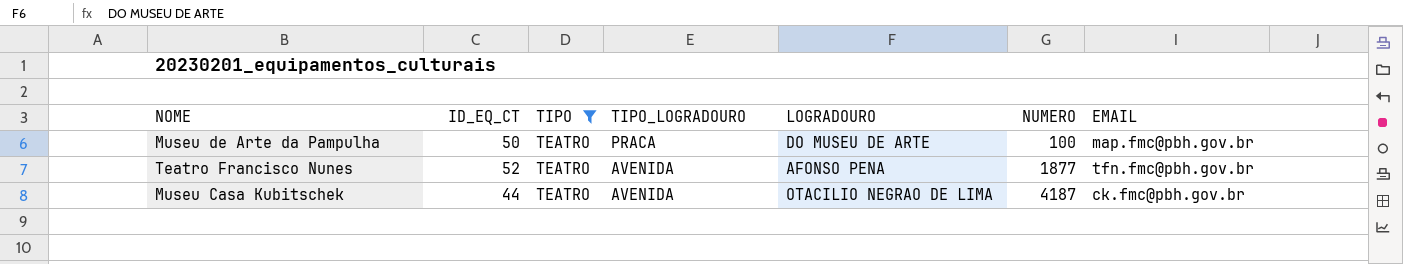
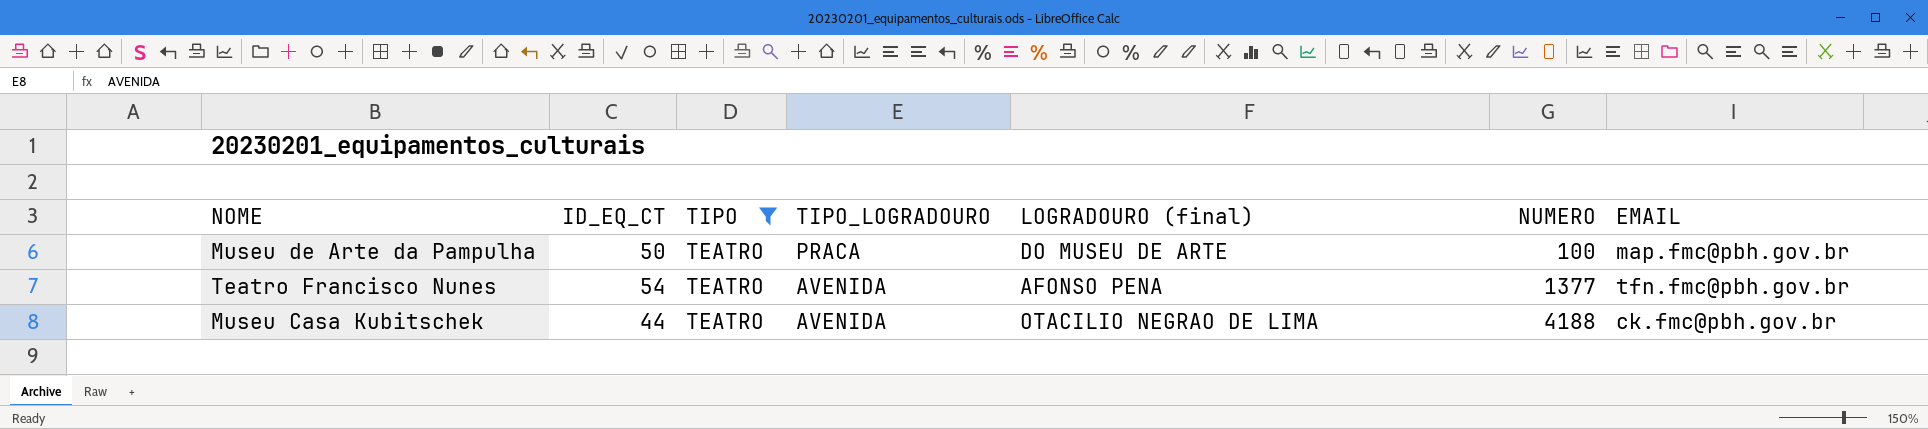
column name: LOGRADOURO -> LOGRADOURO (final)
Teatro Francisco Nunes | ID_EQ_CT: 52 -> 54
Teatro Francisco Nunes | NUMERO: 1877 -> 1377
Museu Casa Kubitschek | NUMERO: 4187 -> 4188

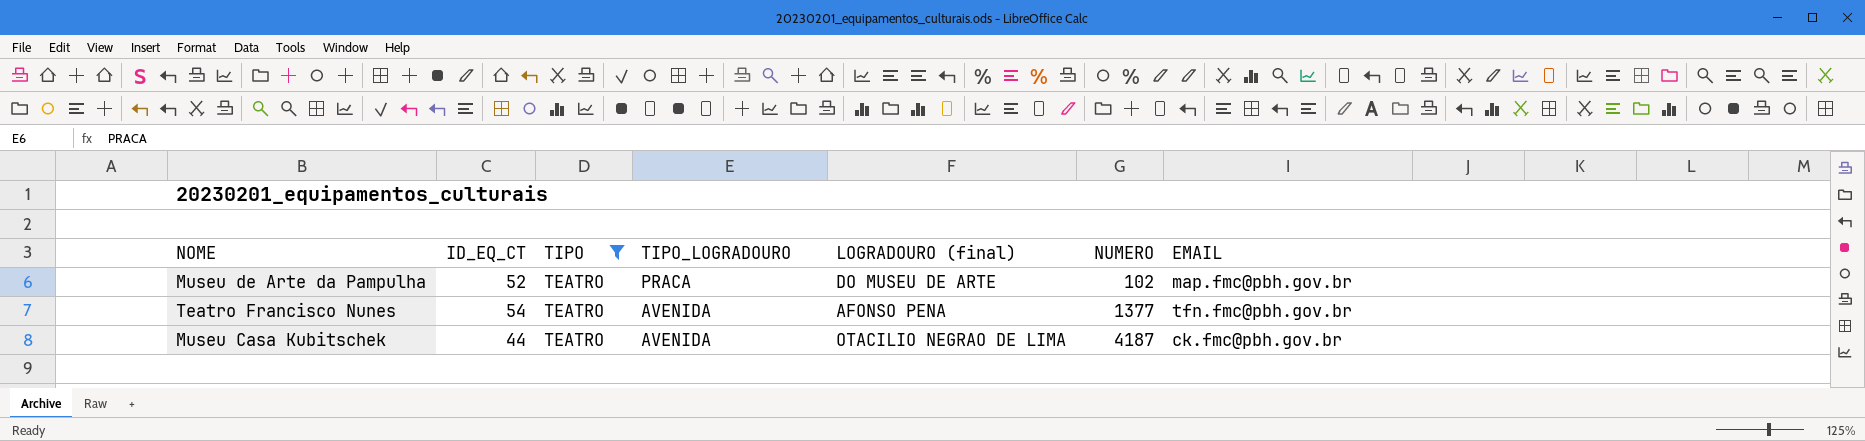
Museu de Arte da Pampulha | ID_EQ_CT: 50 -> 52
Museu de Arte da Pampulha | NUMERO: 100 -> 102
Museu Casa Kubitschek | NUMERO: 4188 -> 4187

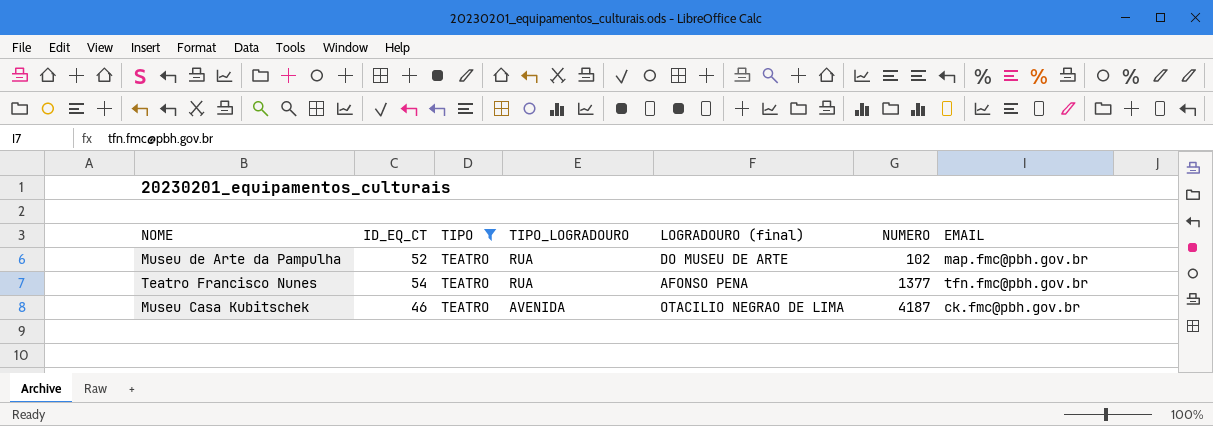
Museu de Arte da Pampulha | TIPO_LOGRADOURO: PRACA -> RUA
Teatro Francisco Nunes | TIPO_LOGRADOURO: AVENIDA -> RUA
Museu Casa Kubitschek | ID_EQ_CT: 44 -> 46

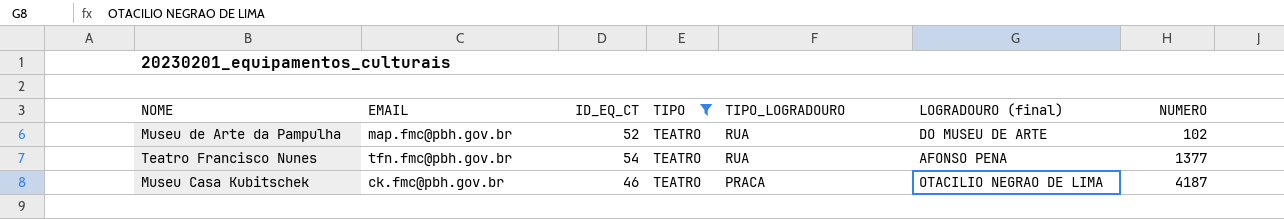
column EMAIL | position: 7 -> 2
Museu Casa Kubitschek | TIPO_LOGRADOURO: AVENIDA -> PRACA

